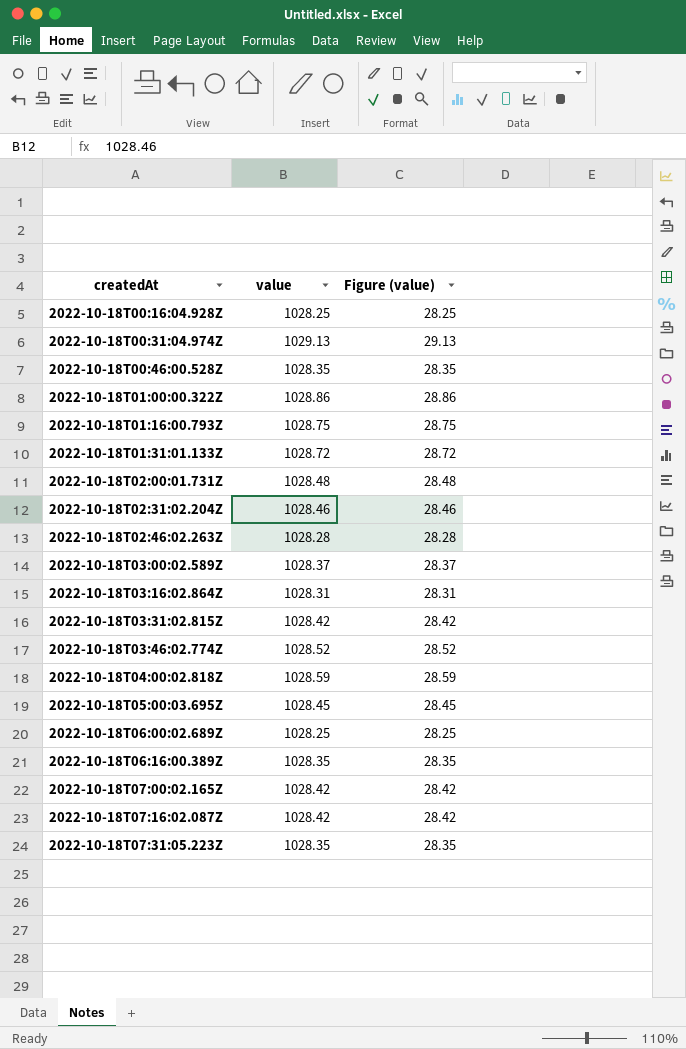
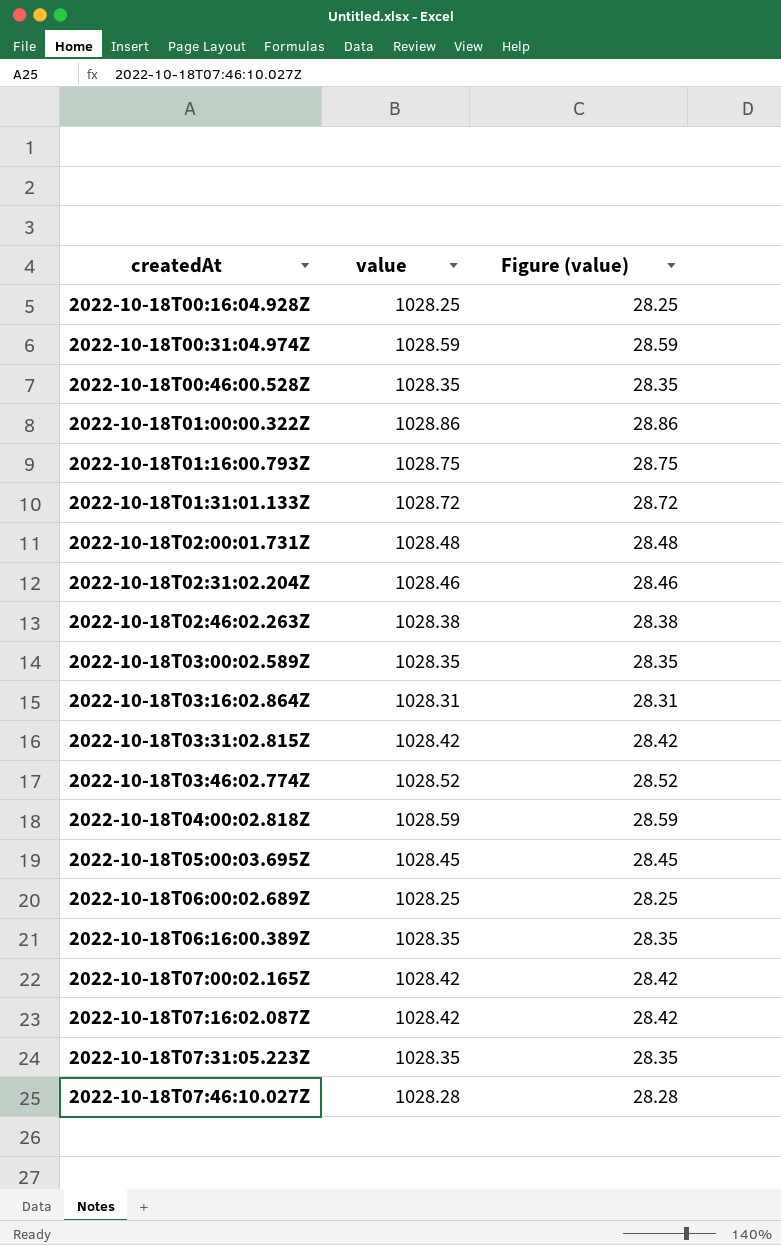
2022-10-18T00:31:04.974Z | value: 1029.13 -> 1028.59
2022-10-18T00:31:04.974Z | Figure (value): 29.13 -> 28.59
2022-10-18T02:46:02.263Z | value: 1028.28 -> 1028.38
2022-10-18T02:46:02.263Z | Figure (value): 28.28 -> 28.38
2022-10-18T03:00:02.589Z | value: 1028.37 -> 1028.35
2022-10-18T03:00:02.589Z | Figure (value): 28.37 -> 28.35
row 2022-10-18T07:46:10.027Z: none -> 1028.28 | 28.28

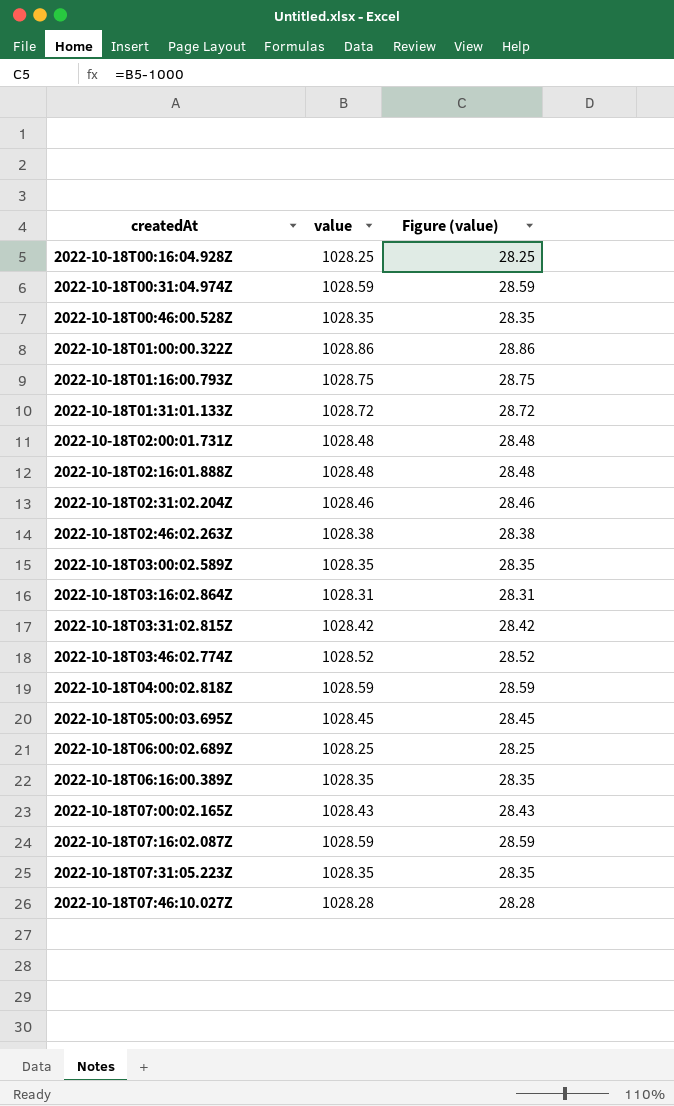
row 2022-10-18T02:16:01.888Z: none -> 1028.48 | 28.48
2022-10-18T07:00:02.165Z | value: 1028.42 -> 1028.43
2022-10-18T07:00:02.165Z | Figure (value): 28.42 -> 28.43
2022-10-18T07:16:02.087Z | value: 1028.42 -> 1028.59
2022-10-18T07:16:02.087Z | Figure (value): 28.42 -> 28.59

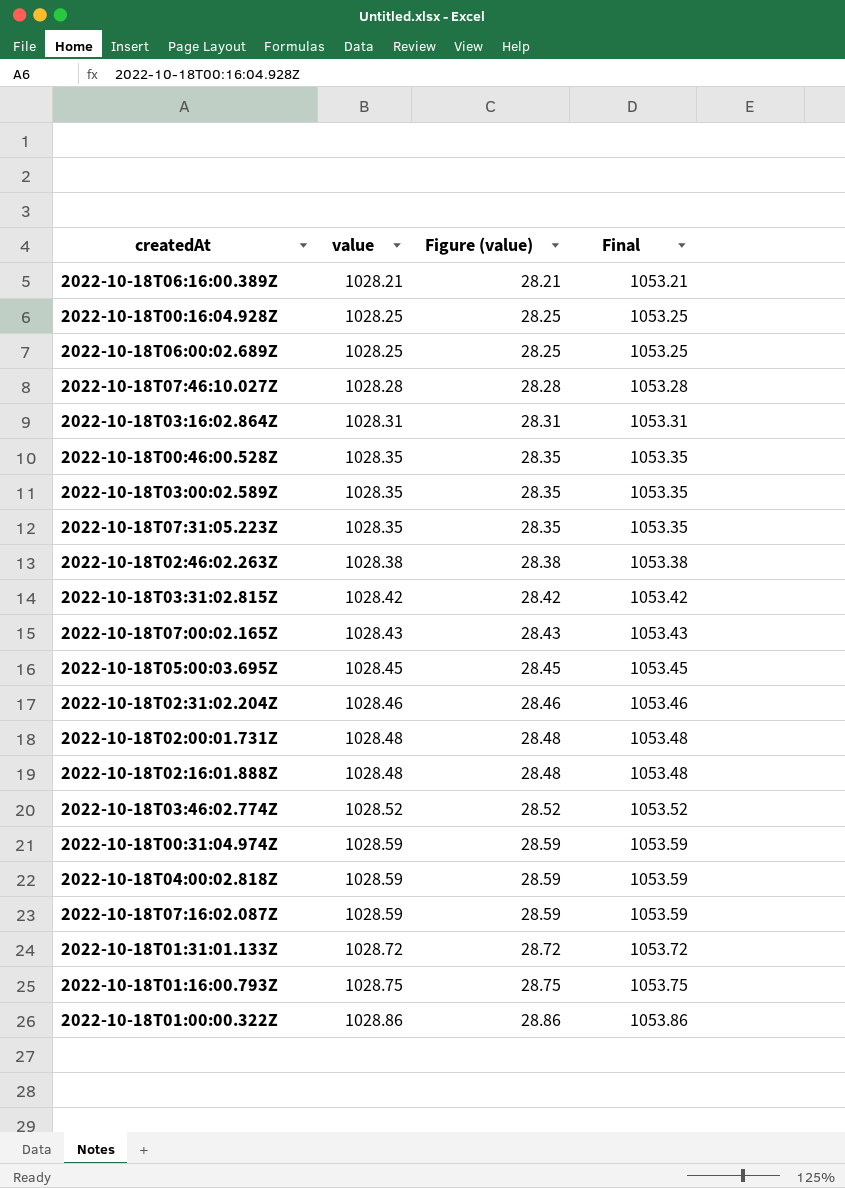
row order: createdAt ascending -> value ascending
column Final | formula: none -> [value] + 25
2022-10-18T06:16:00.389Z | value: 1028.35 -> 1028.21
2022-10-18T06:16:00.389Z | Figure (value): 28.35 -> 28.21

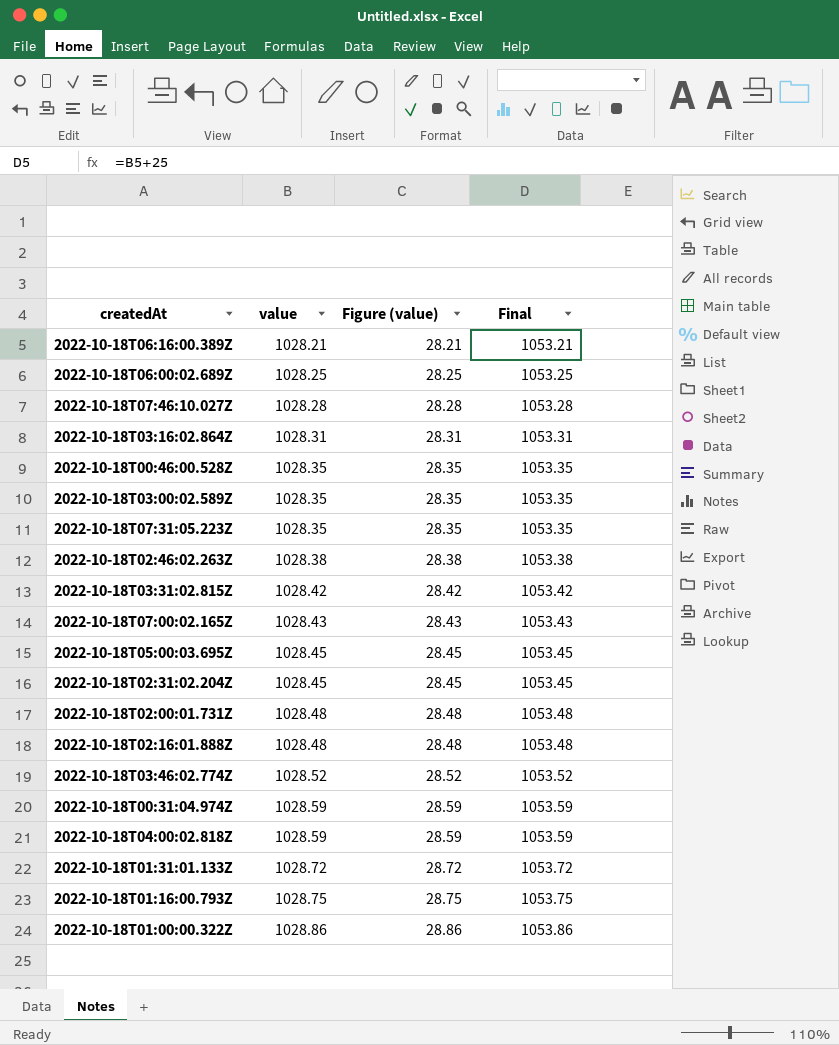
row 2022-10-18T00:16:04.928Z: 1028.25 | 28.25 | 1053.25 -> none
row 2022-10-18T07:16:02.087Z: 1028.59 | 28.59 | 1053.59 -> none
2022-10-18T02:31:02.204Z | value: 1028.46 -> 1028.45
2022-10-18T02:31:02.204Z | Figure (value): 28.46 -> 28.45
2022-10-18T02:31:02.204Z | Final: 1053.46 -> 1053.45

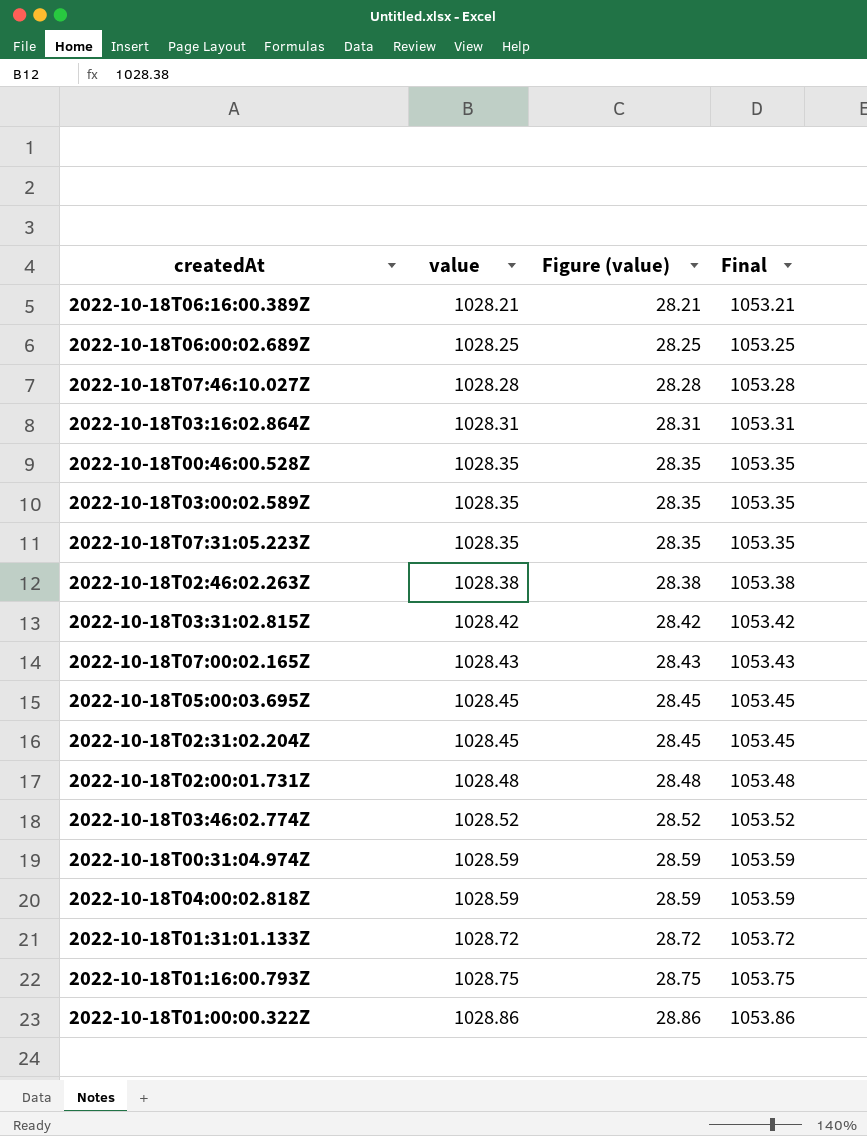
row 2022-10-18T02:16:01.888Z: 1028.48 | 28.48 | 1053.48 -> none

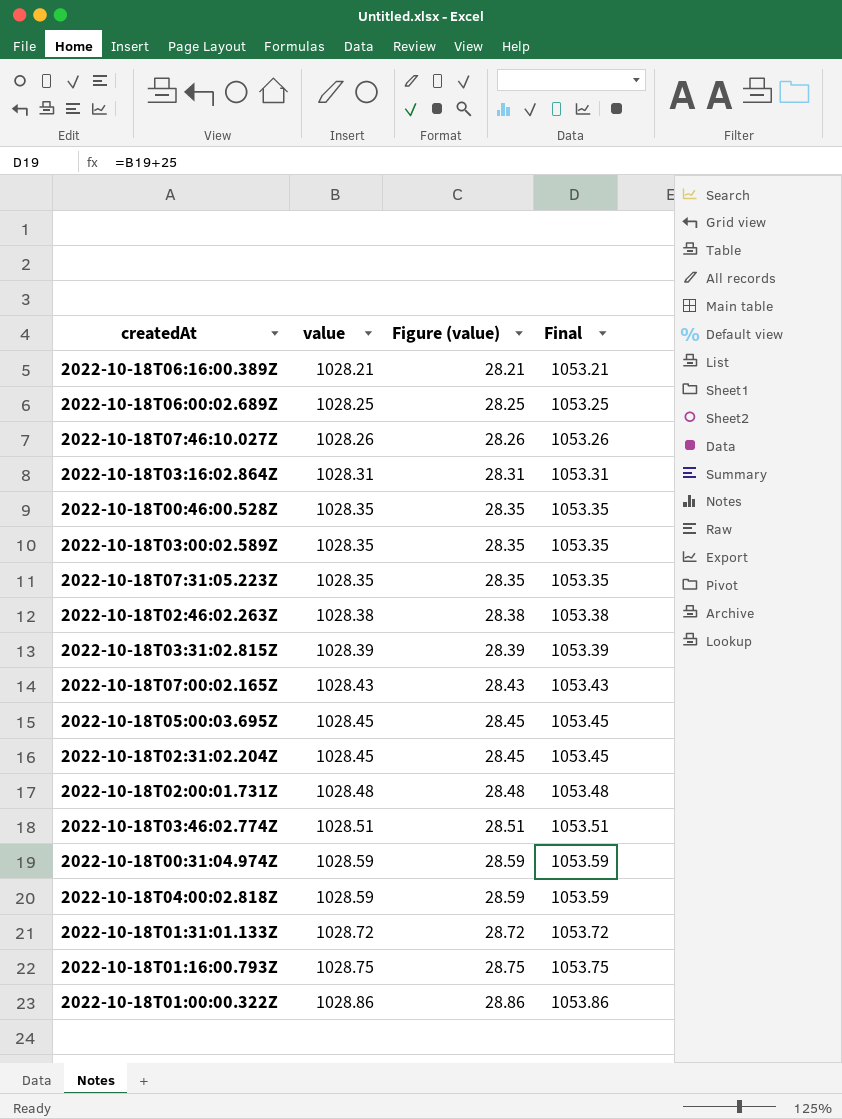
2022-10-18T07:46:10.027Z | value: 1028.28 -> 1028.26
2022-10-18T07:46:10.027Z | Figure (value): 28.28 -> 28.26
2022-10-18T07:46:10.027Z | Final: 1053.28 -> 1053.26
2022-10-18T03:31:02.815Z | value: 1028.42 -> 1028.39
2022-10-18T03:31:02.815Z | Figure (value): 28.42 -> 28.39
2022-10-18T03:31:02.815Z | Final: 1053.42 -> 1053.39
2022-10-18T03:46:02.774Z | value: 1028.52 -> 1028.51
2022-10-18T03:46:02.774Z | Figure (value): 28.52 -> 28.51
2022-10-18T03:46:02.774Z | Final: 1053.52 -> 1053.51

